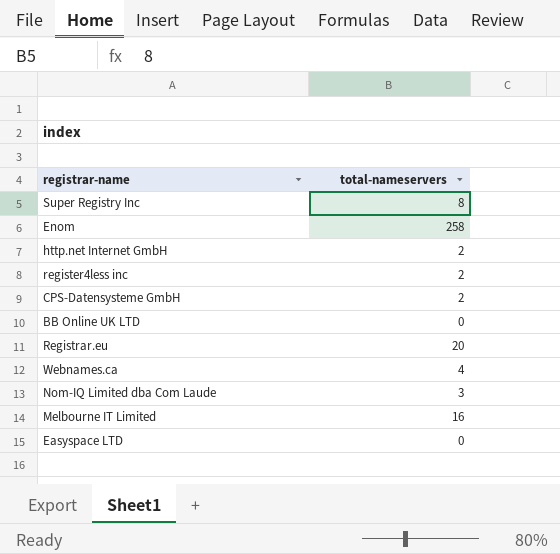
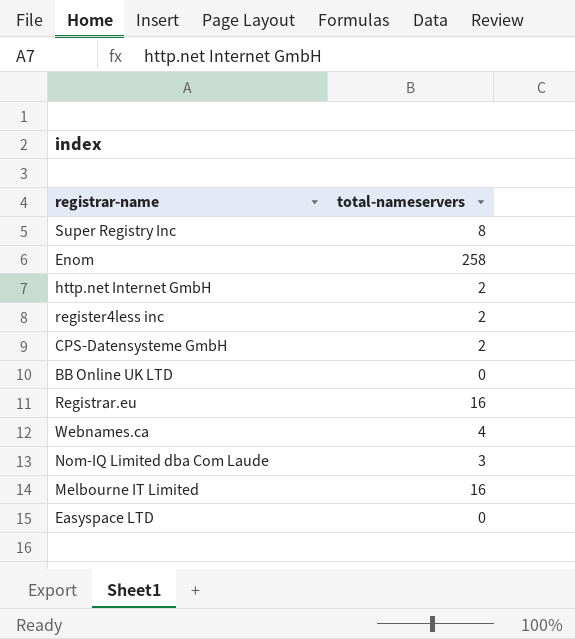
Registrar.eu | total-nameservers: 20 -> 16

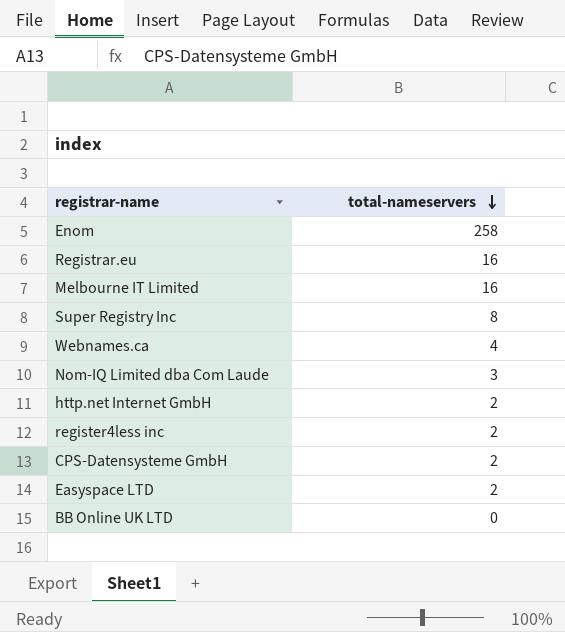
row order: none -> total-nameservers descending
Easyspace LTD | total-nameservers: 0 -> 2

